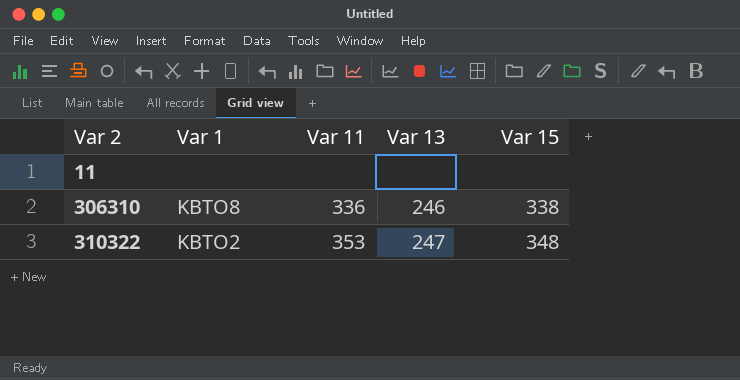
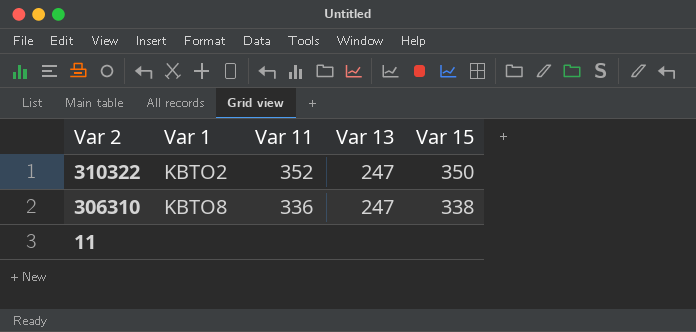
row order: Var 2 ascending -> Var 2 descending
310322 | Var 11: 353 -> 352
310322 | Var 15: 348 -> 350
306310 | Var 13: 246 -> 247

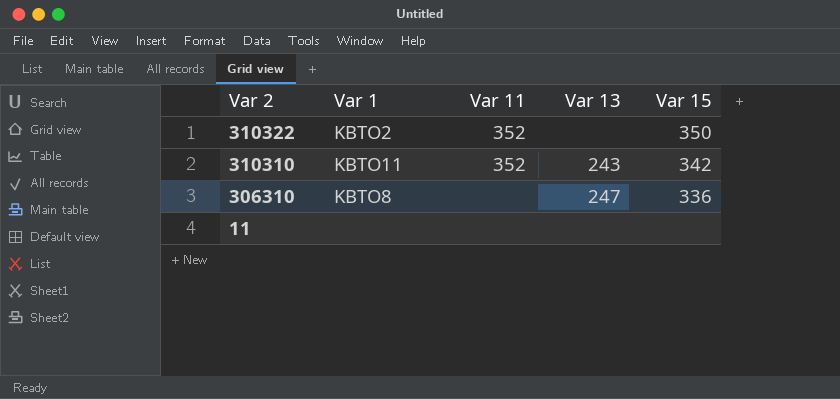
310322 | Var 13: 247 -> none
row 310310: none -> KBTO11 | 352 | 243 | 342
306310 | Var 11: 336 -> none
306310 | Var 15: 338 -> 336

